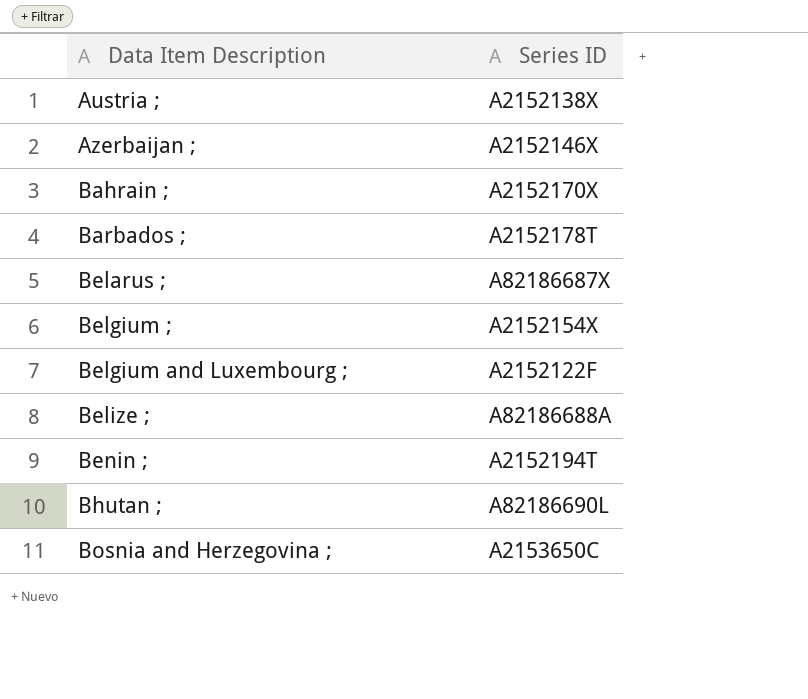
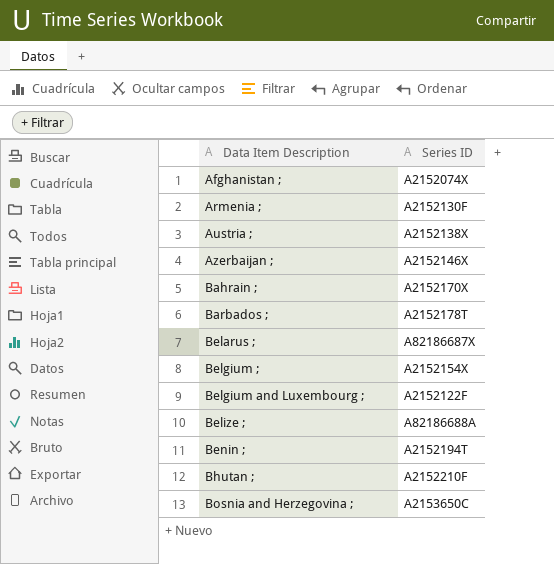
row Afghanistan ;: none -> A2152074X
row Armenia ;: none -> A2152130F
Bhutan ; | Series ID: A82186690L -> A2152210F

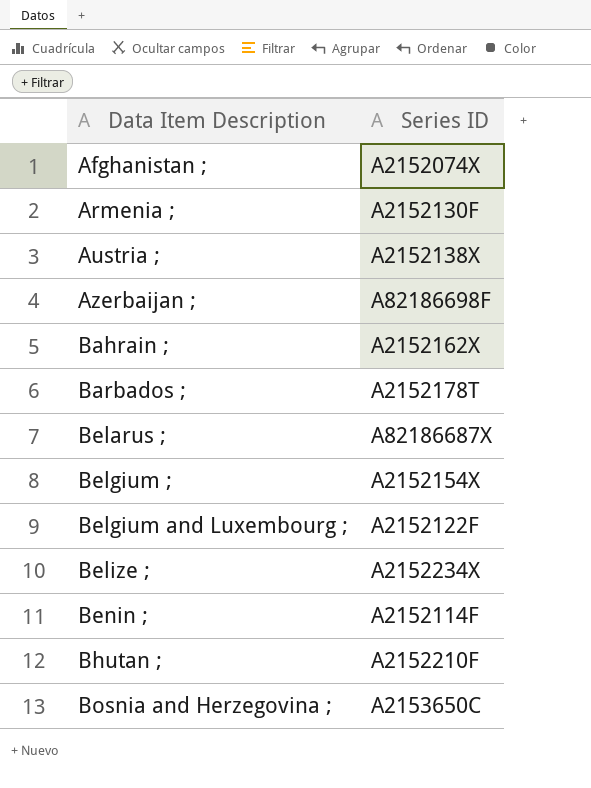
Azerbaijan ; | Series ID: A2152146X -> A82186698F
Bahrain ; | Series ID: A2152170X -> A2152162X
Belize ; | Series ID: A82186688A -> A2152234X
Benin ; | Series ID: A2152194T -> A2152114F

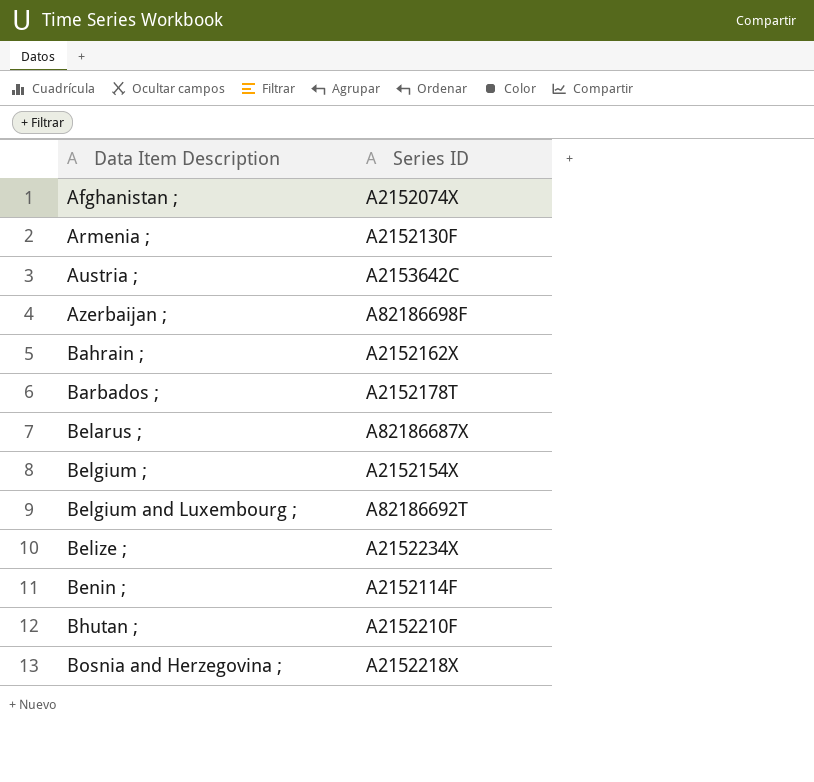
Austria ; | Series ID: A2152138X -> A2153642C
Belgium and Luxembourg ; | Series ID: A2152122F -> A82186692T
Bosnia and Herzegovina ; | Series ID: A2153650C -> A2152218X

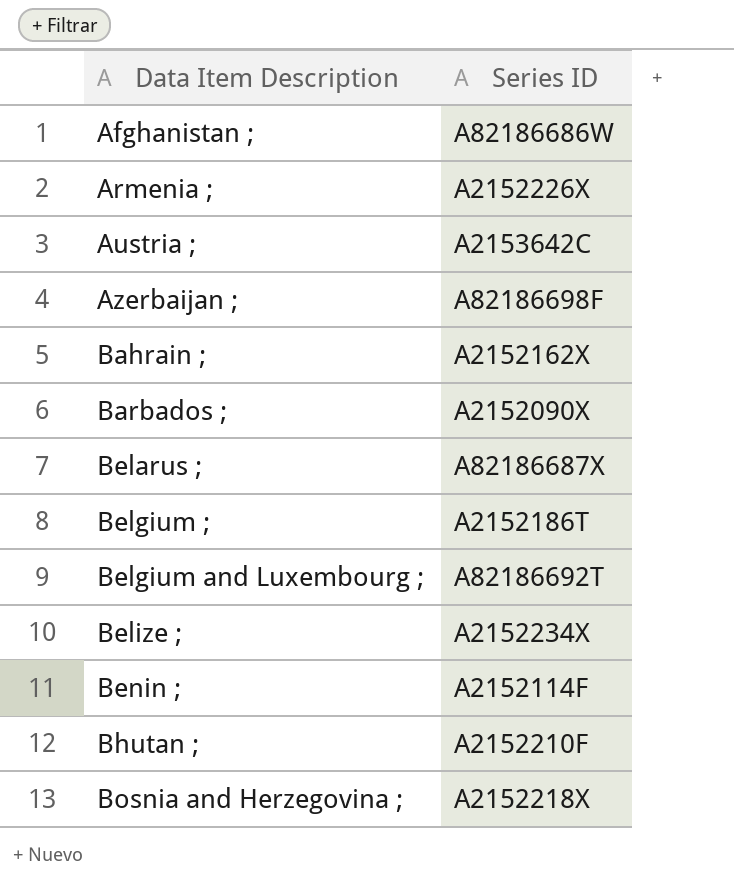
Afghanistan ; | Series ID: A2152074X -> A82186686W
Armenia ; | Series ID: A2152130F -> A2152226X
Barbados ; | Series ID: A2152178T -> A2152090X
Belgium ; | Series ID: A2152154X -> A2152186T

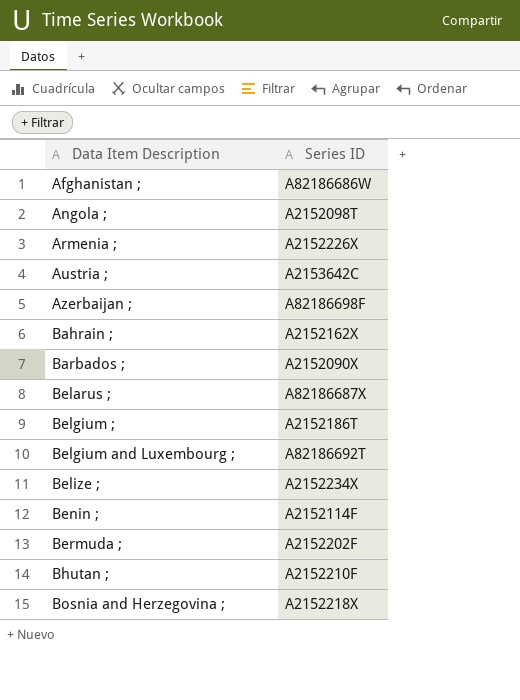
row Angola ;: none -> A2152098T
row Bermuda ;: none -> A2152202F

